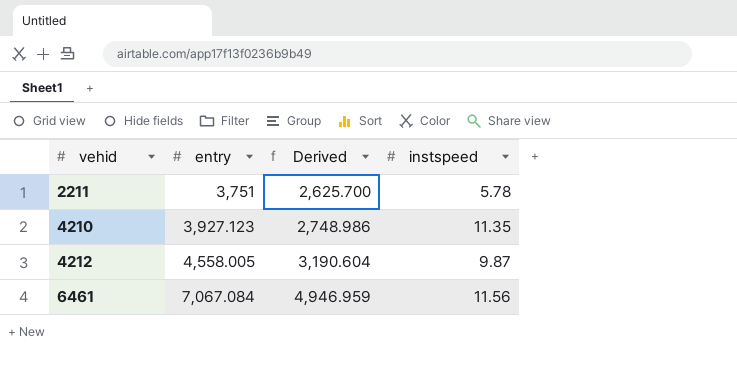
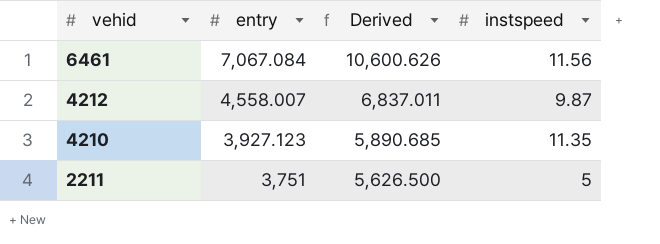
row order: vehid ascending -> vehid descending
column Derived | formula: [entry] * 0.7 -> [entry] * 1.5
4212 | entry: 4,558.005 -> 4,558.007
2211 | instspeed: 5.78 -> 5

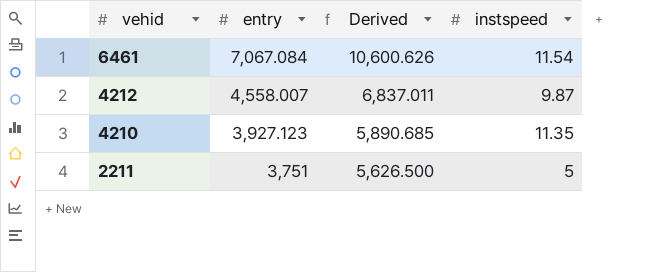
6461 | instspeed: 11.56 -> 11.54

